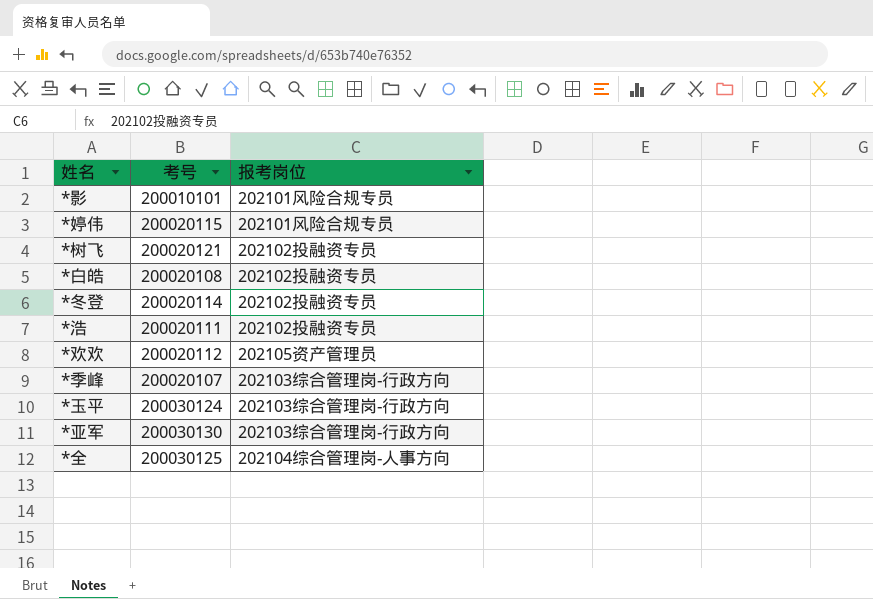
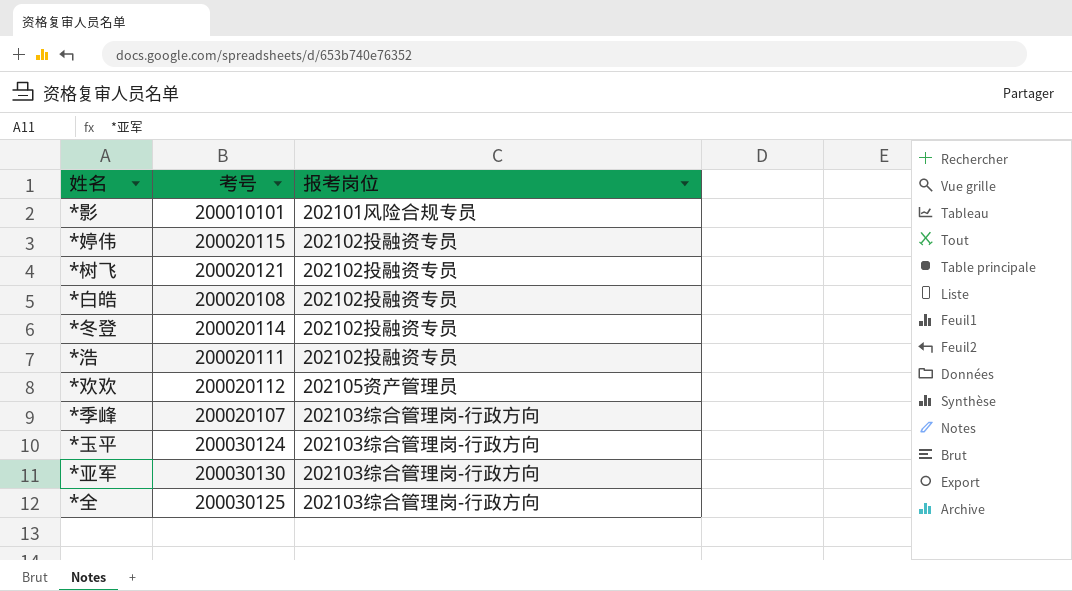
*婷伟 | 报考岗位: 202101风险合规专员 -> 202102投融资专员
*全 | 报考岗位: 202104综合管理岗-人事方向 -> 202103综合管理岗-行政方向

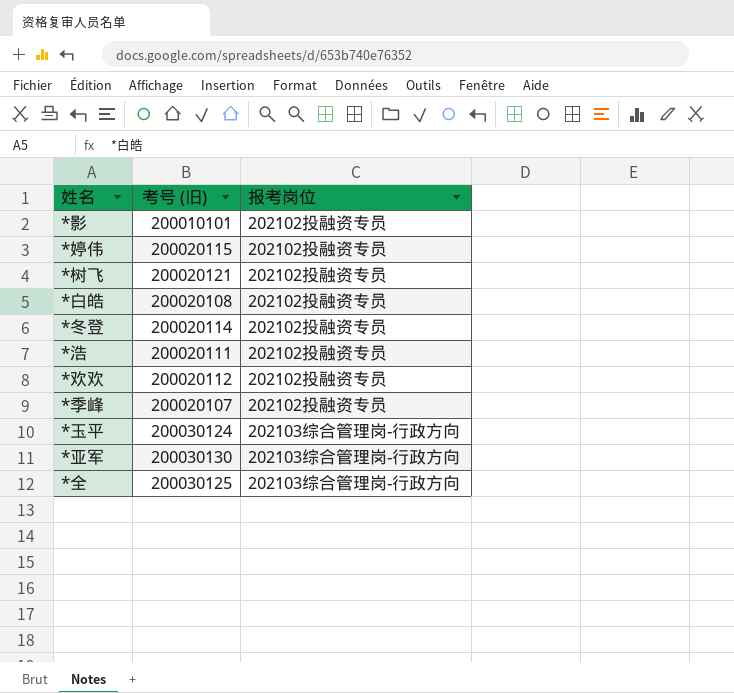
column name: 考号 -> 考号 (旧)
*影 | 报考岗位: 202101风险合规专员 -> 202102投融资专员
*欢欢 | 报考岗位: 202105资产管理员 -> 202102投融资专员
*季峰 | 报考岗位: 202103综合管理岗-行政方向 -> 202102投融资专员

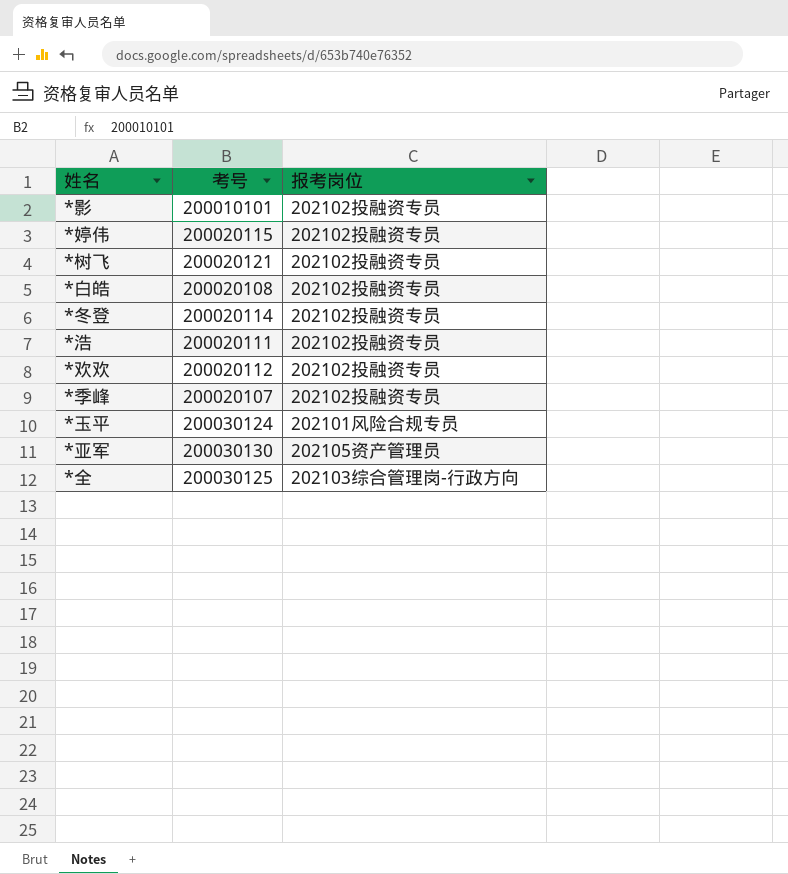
column name: 考号 (旧) -> 考号
*玉平 | 报考岗位: 202103综合管理岗-行政方向 -> 202101风险合规专员
*亚军 | 报考岗位: 202103综合管理岗-行政方向 -> 202105资产管理员

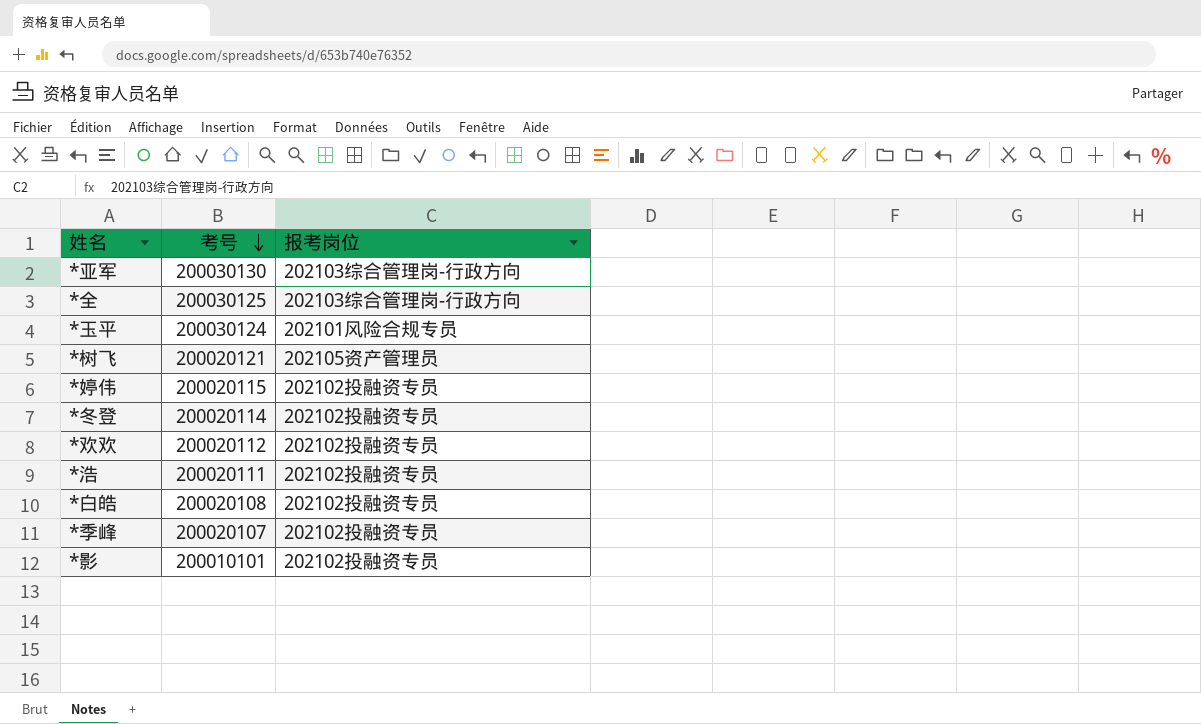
row order: none -> 考号 descending
*亚军 | 报考岗位: 202105资产管理员 -> 202103综合管理岗-行政方向
*树飞 | 报考岗位: 202102投融资专员 -> 202105资产管理员

